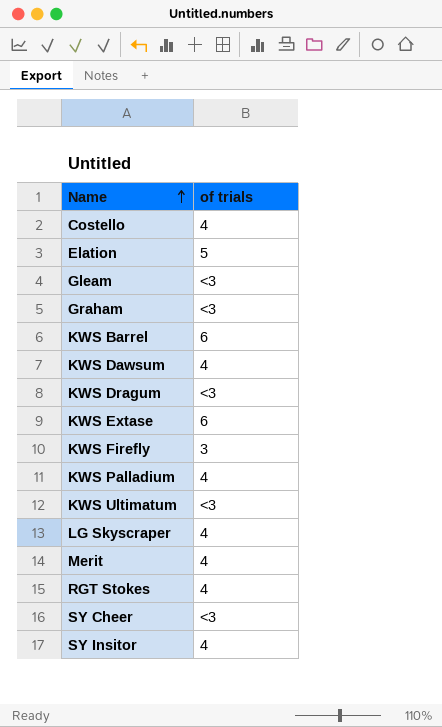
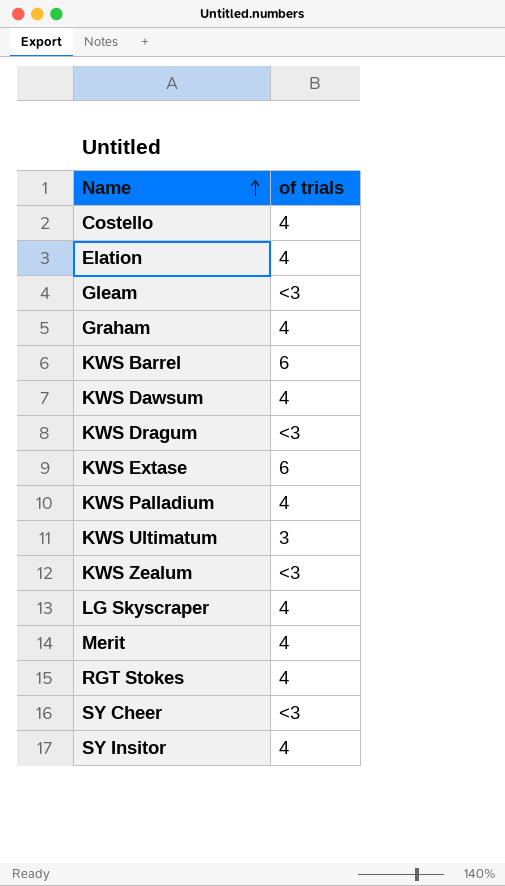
row KWS Firefly: 3 -> none
Elation | of trials: 5 -> 4
Graham | of trials: <3 -> 4
KWS Ultimatum | of trials: <3 -> 3
row KWS Zealum: none -> <3

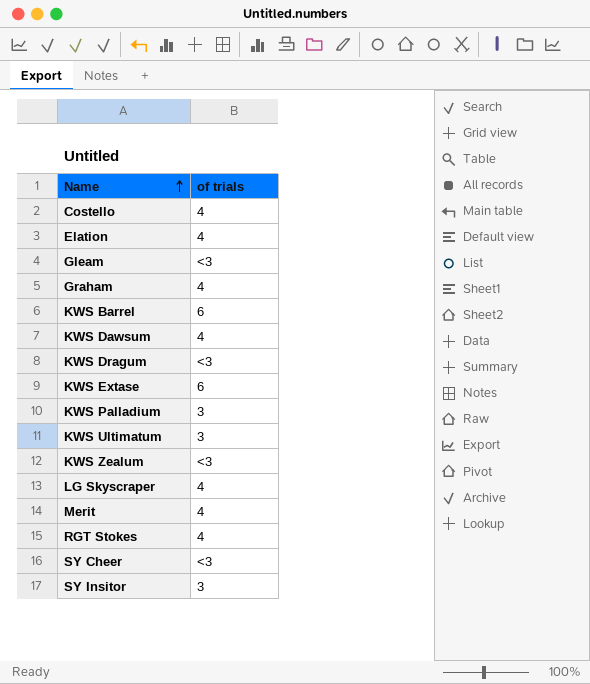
KWS Palladium | of trials: 4 -> 3
SY Insitor | of trials: 4 -> 3

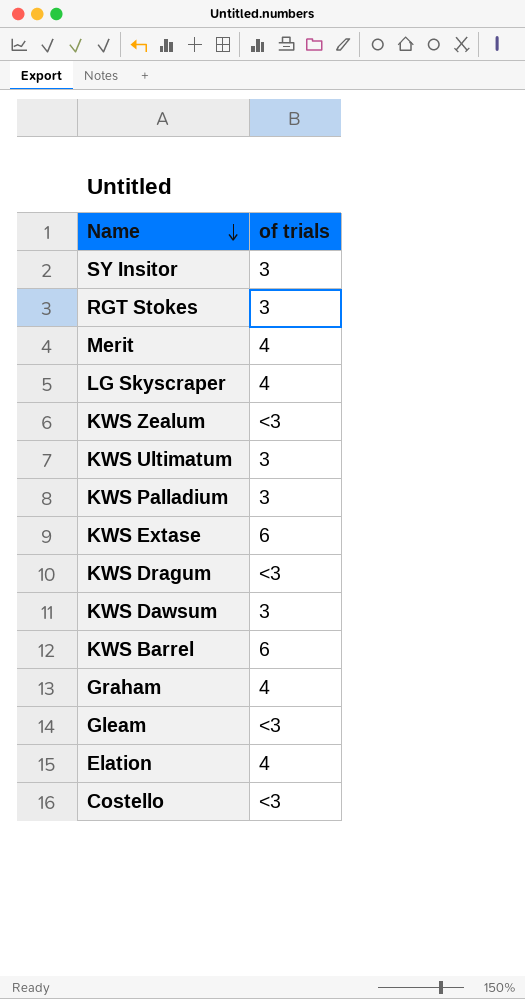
row order: Name ascending -> Name descending
row SY Cheer: <3 -> none
RGT Stokes | of trials: 4 -> 3
KWS Dawsum | of trials: 4 -> 3
Costello | of trials: 4 -> <3

